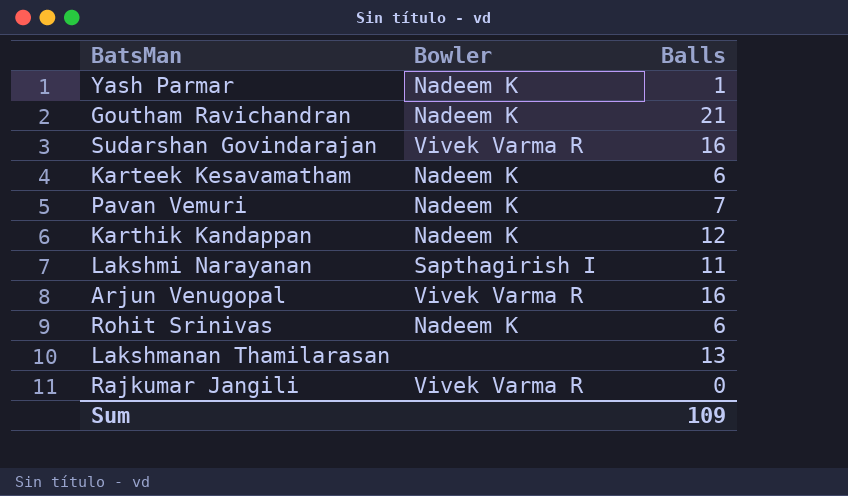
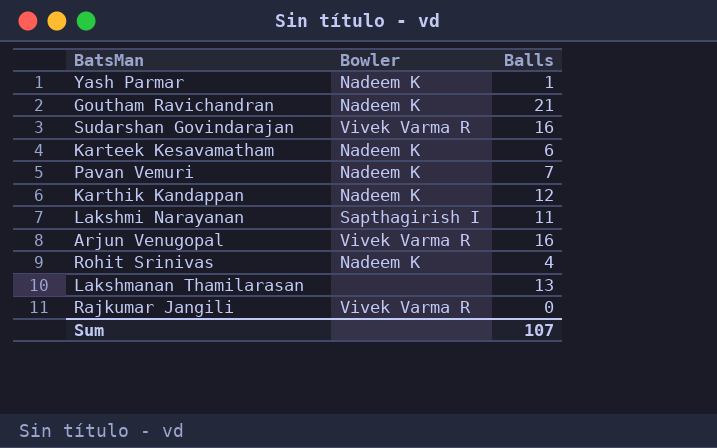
Rohit Srinivas | Balls: 6 -> 4
Sum | Balls: 109 -> 107

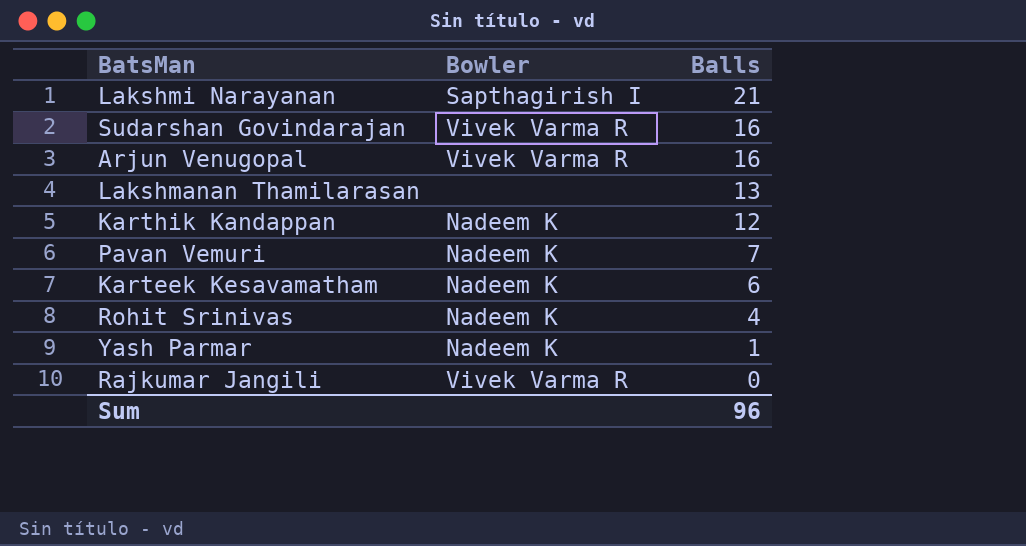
row order: none -> Balls descending
row Goutham Ravichandran: Nadeem K | 21 -> none
Lakshmi Narayanan | Balls: 11 -> 21
Sum | Balls: 107 -> 96

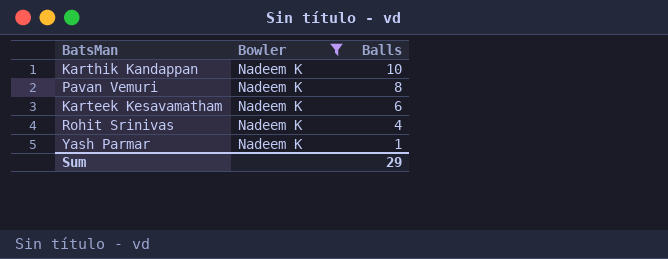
filter: none -> Bowler = Nadeem K
Karthik Kandappan | Balls: 12 -> 10
Pavan Vemuri | Balls: 7 -> 8
Sum | Balls: 96 -> 29

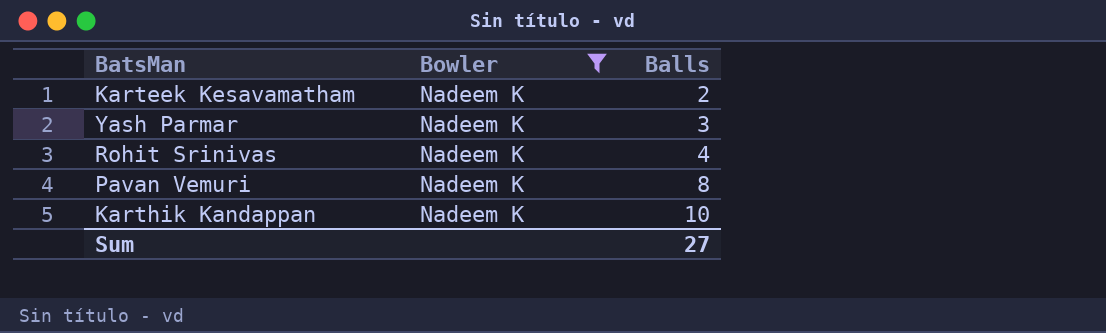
row order: Balls descending -> Balls ascending
Karteek Kesavamatham | Balls: 6 -> 2
Yash Parmar | Balls: 1 -> 3
Sum | Balls: 29 -> 27

